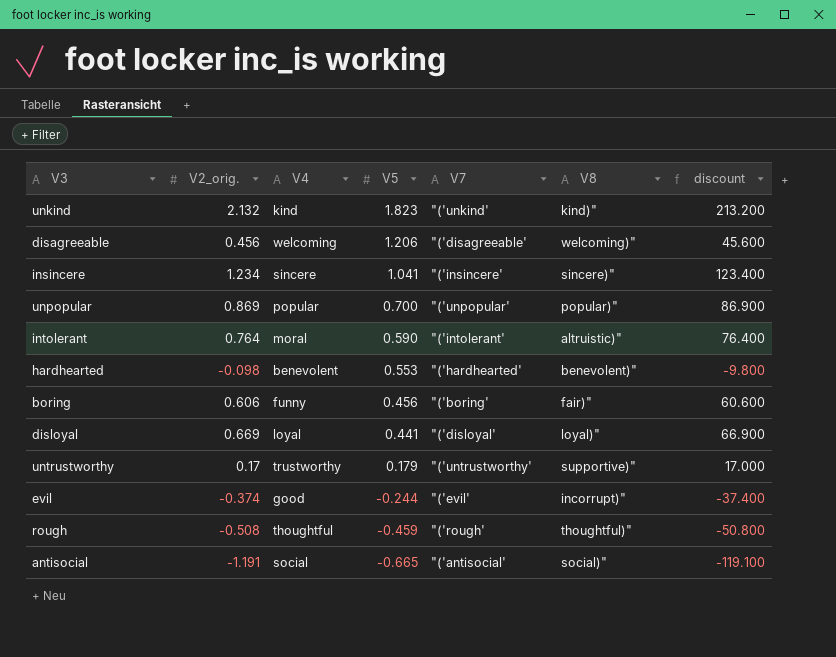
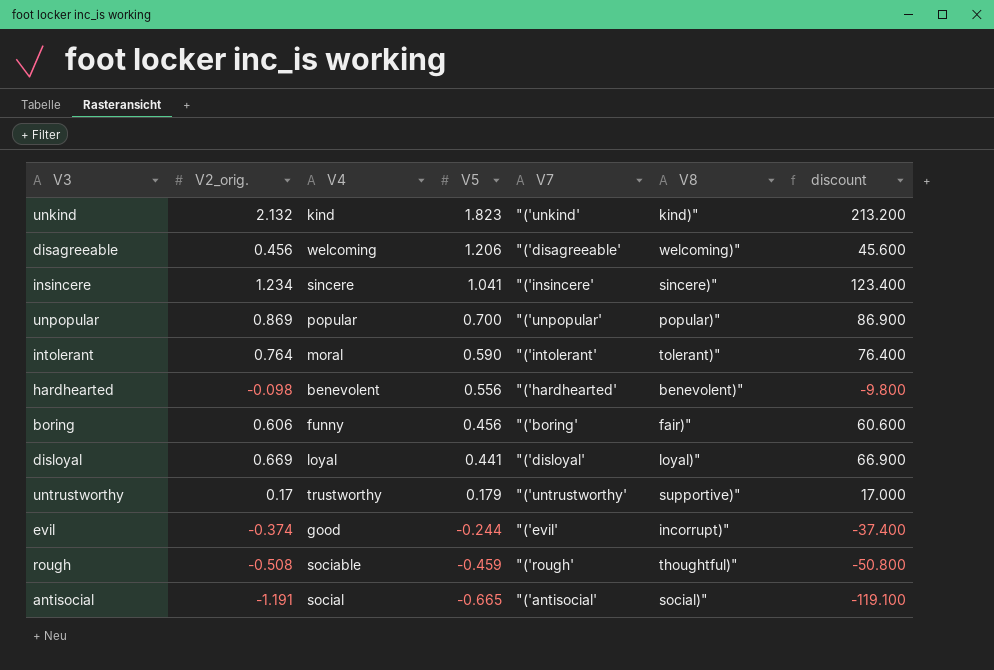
intolerant | V8: altruistic)" -> tolerant)"
hardhearted | V5: 0.553 -> 0.556
rough | V4: thoughtful -> sociable

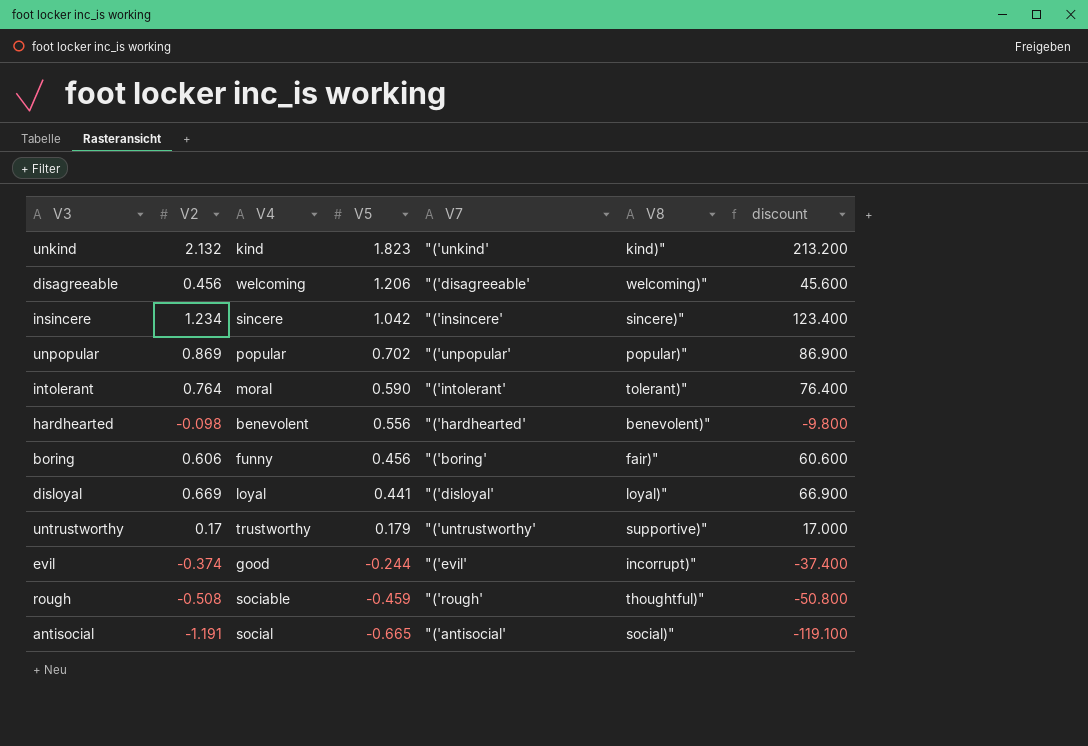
column name: V2_orig. -> V2
insincere | V5: 1.041 -> 1.042
unpopular | V5: 0.700 -> 0.702

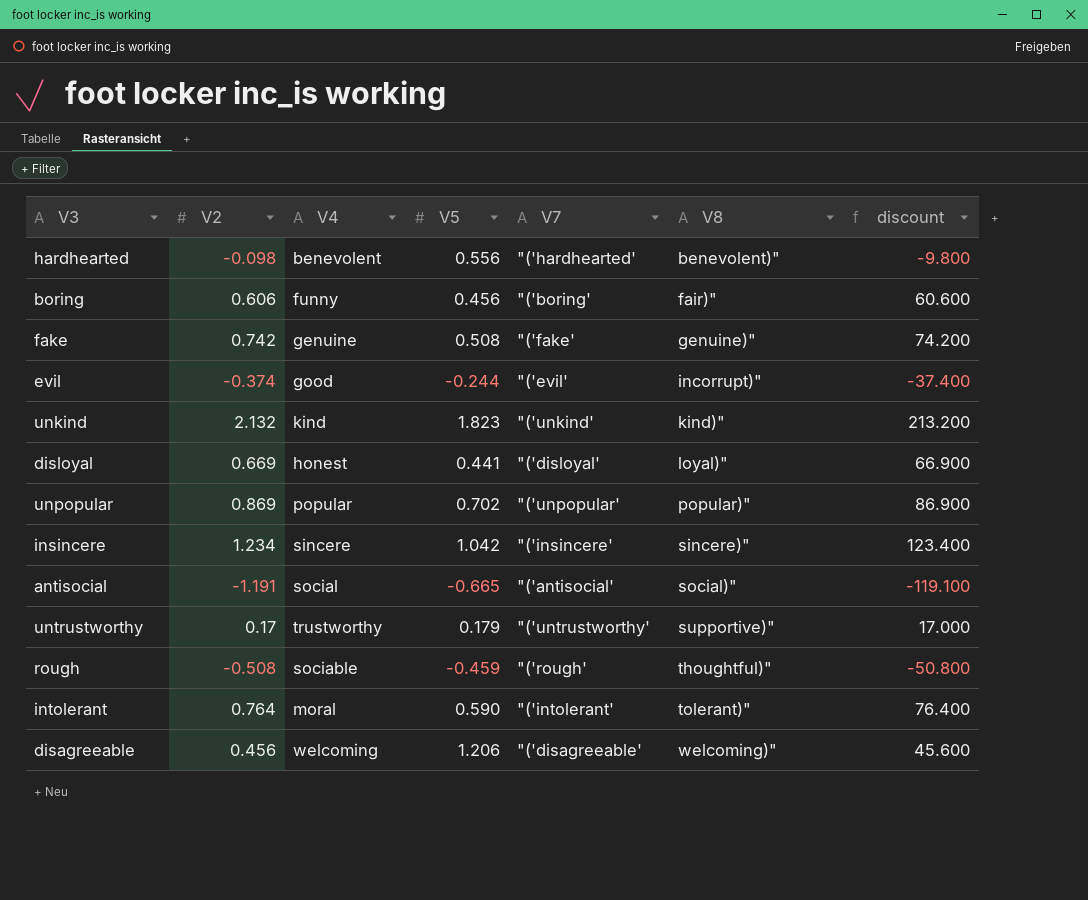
row order: V5 descending -> V8 ascending
row fake: none -> 0.742 | genuine | 0.508 | "('fake' | genuine)" | 74.200
disloyal | V4: loyal -> honest

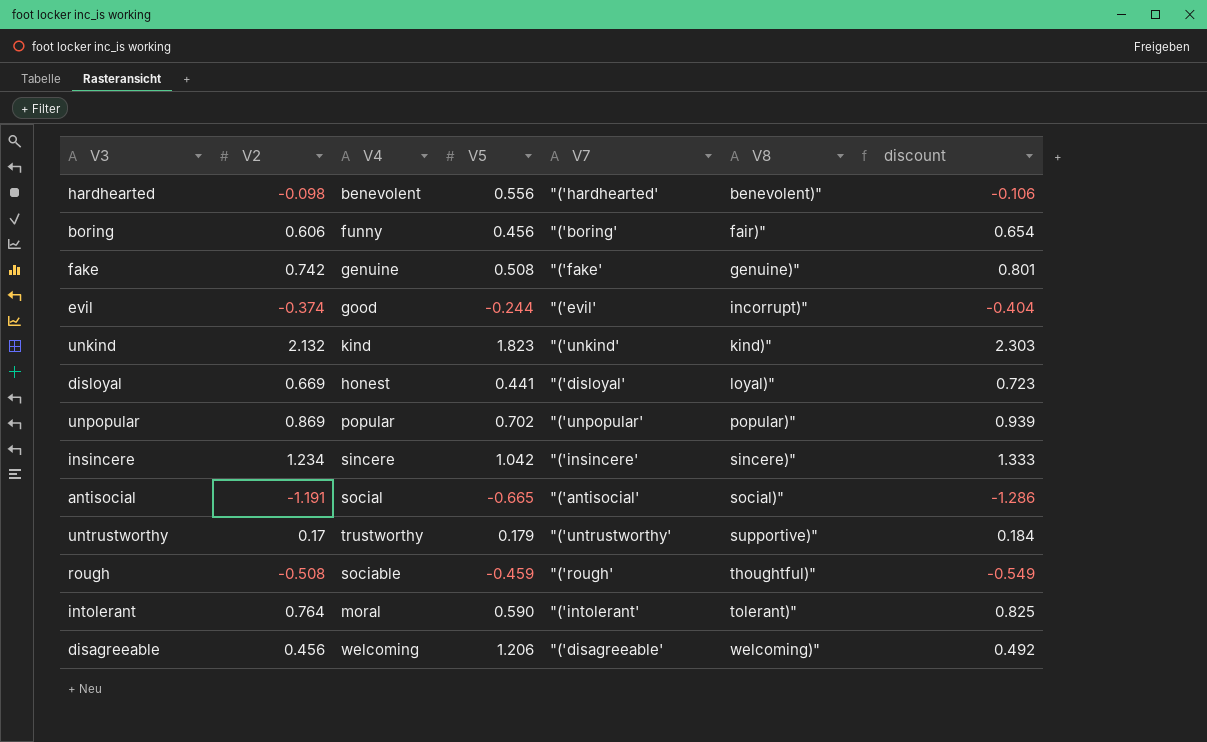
column discount | formula: [V2] * 100 -> [V2] * 1.08

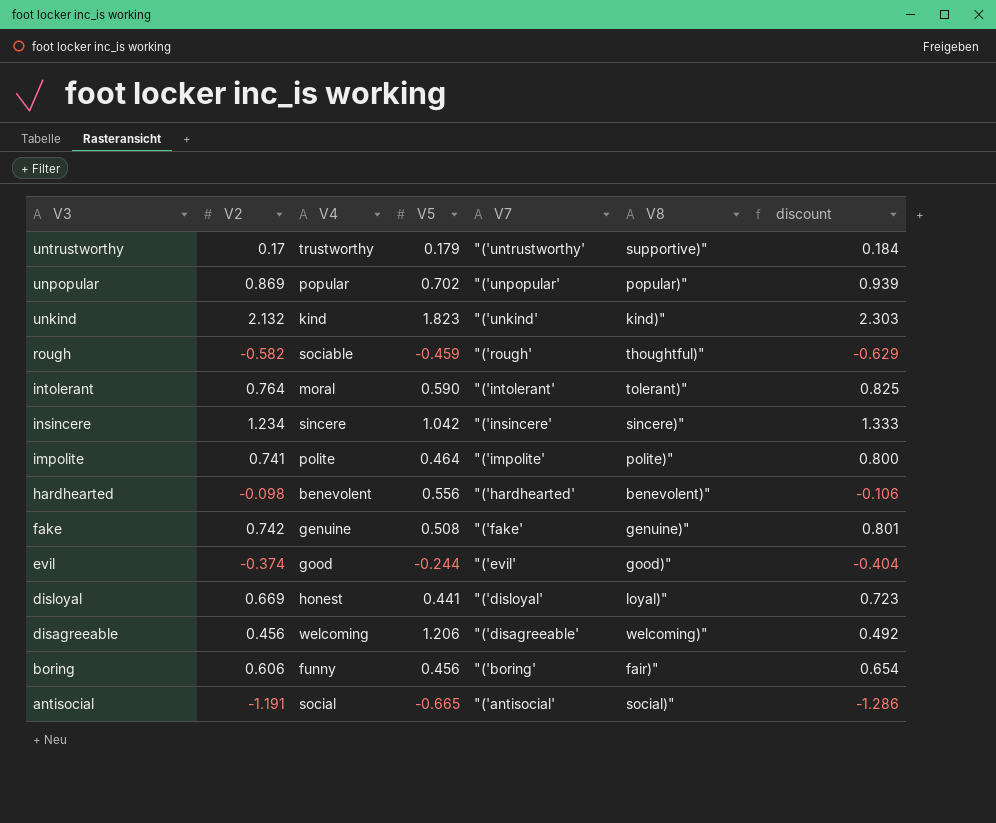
row order: V8 ascending -> V3 descending
rough | V2: -0.508 -> -0.582
rough | discount: -0.549 -> -0.629
row impolite: none -> 0.741 | polite | 0.464 | "('impolite' | polite)" | 0.800
evil | V8: incorrupt)" -> good)"

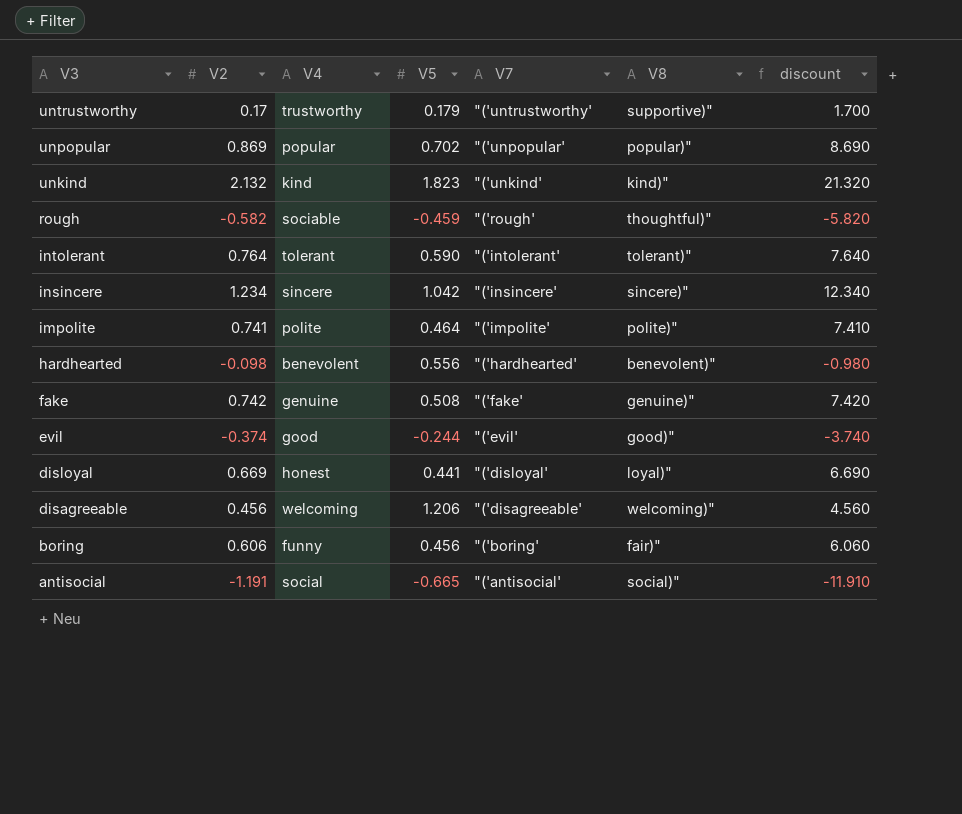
column discount | formula: [V2] * 1.08 -> [V2] * 10
intolerant | V4: moral -> tolerant

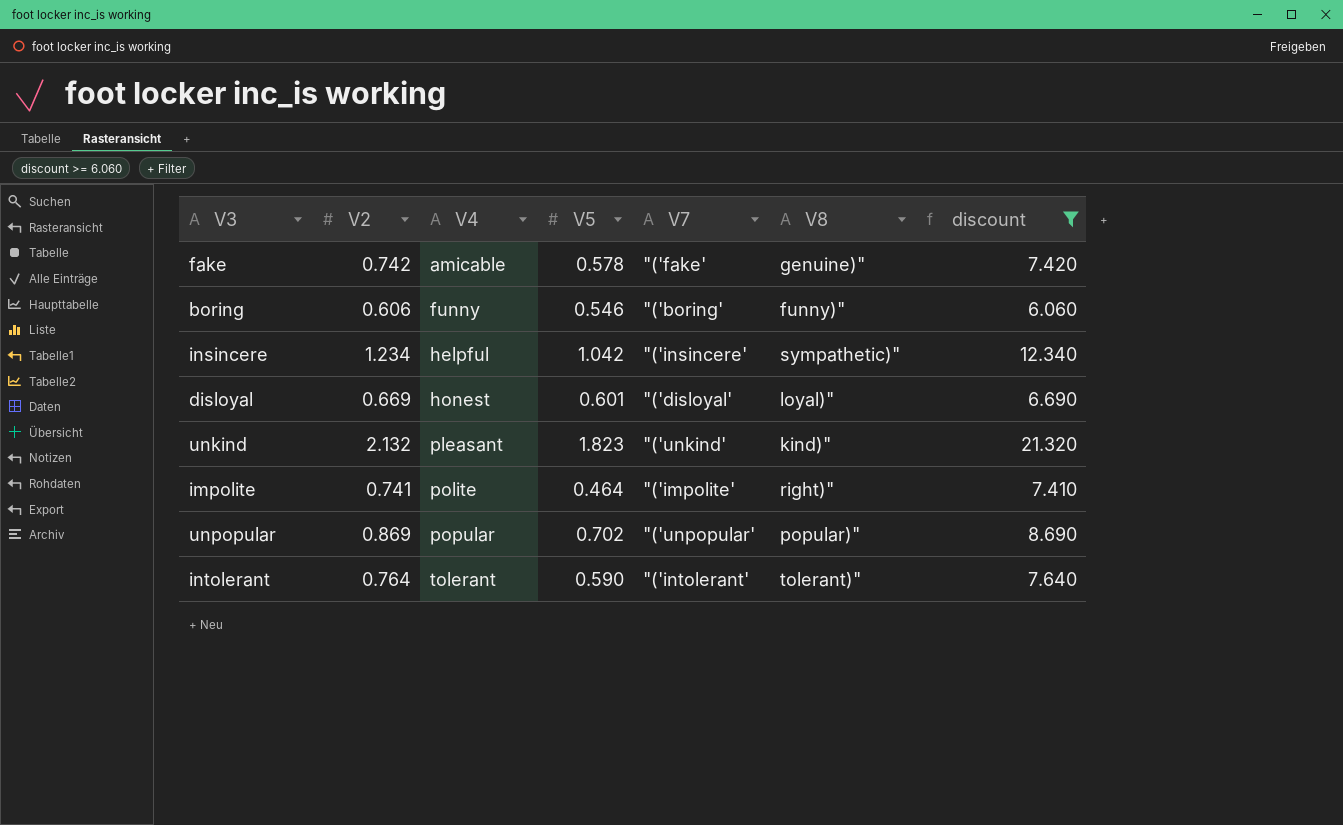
filter: none -> discount >= 6.060
row order: V3 descending -> V4 ascending
fake | V4: genuine -> amicable
fake | V5: 0.508 -> 0.578
boring | V5: 0.456 -> 0.546
boring | V8: fair)" -> funny)"
insincere | V4: sincere -> helpful
insincere | V8: sincere)" -> sympathetic)"
disloyal | V5: 0.441 -> 0.601
unkind | V4: kind -> pleasant
impolite | V8: polite)" -> right)"

